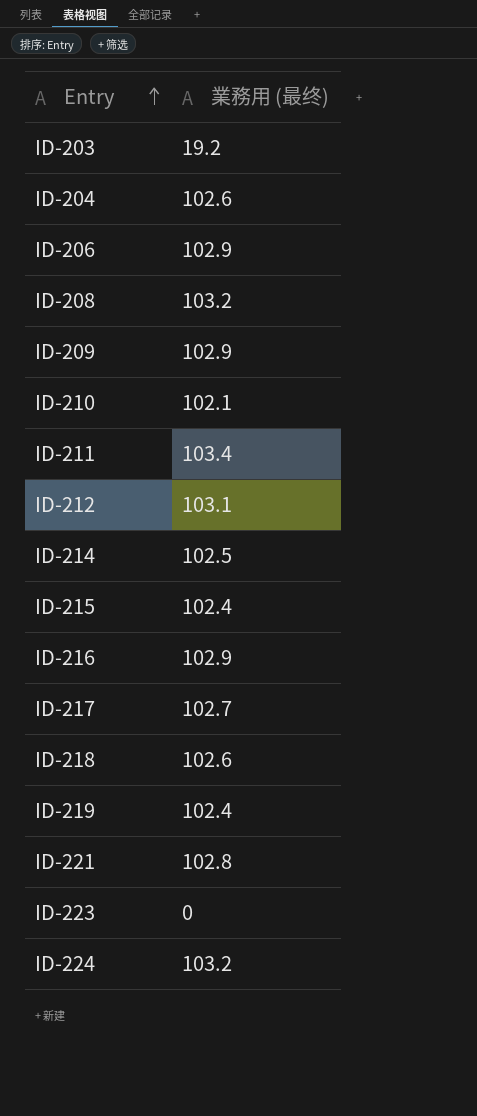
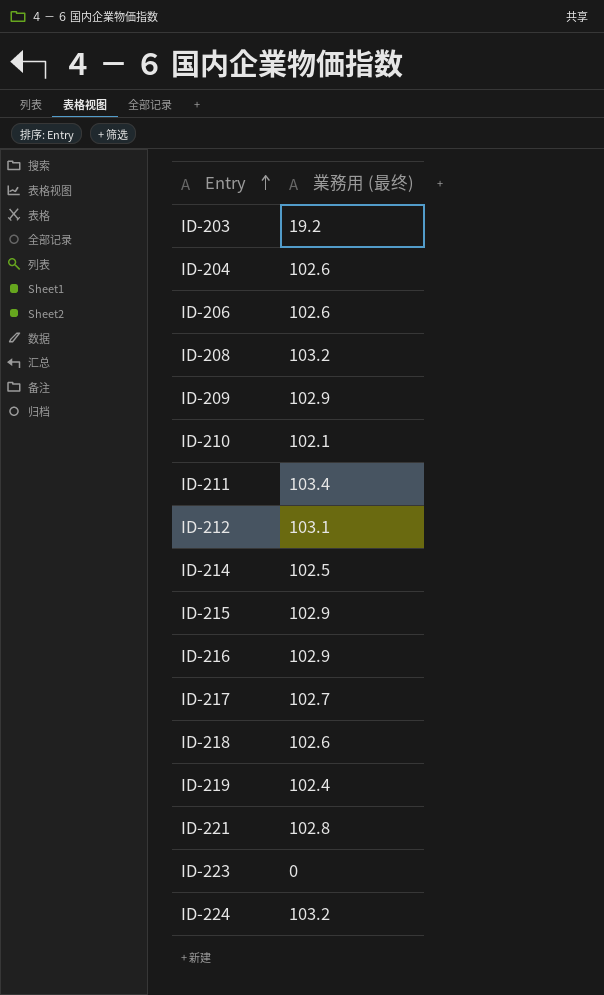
ID-206 | 業務用 (最终): 102.9 -> 102.6
ID-215 | 業務用 (最终): 102.4 -> 102.9

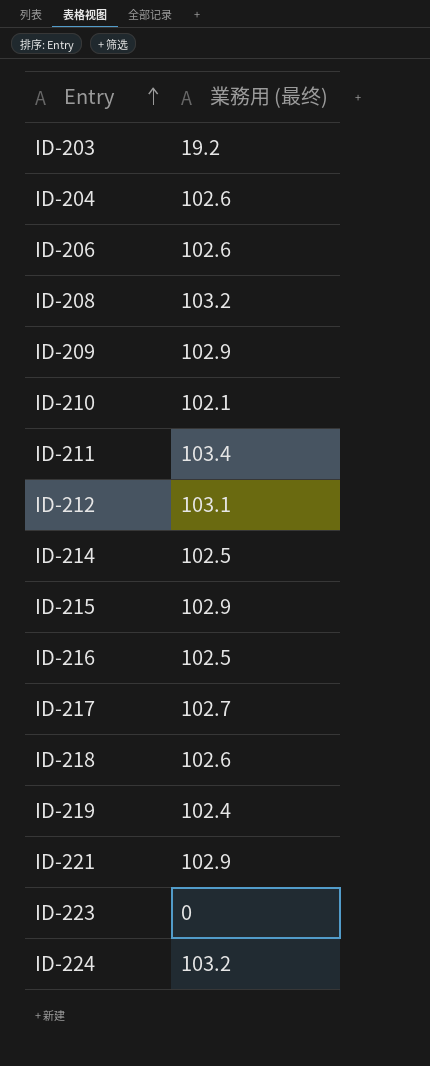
ID-216 | 業務用 (最终): 102.9 -> 102.5
ID-221 | 業務用 (最终): 102.8 -> 102.9

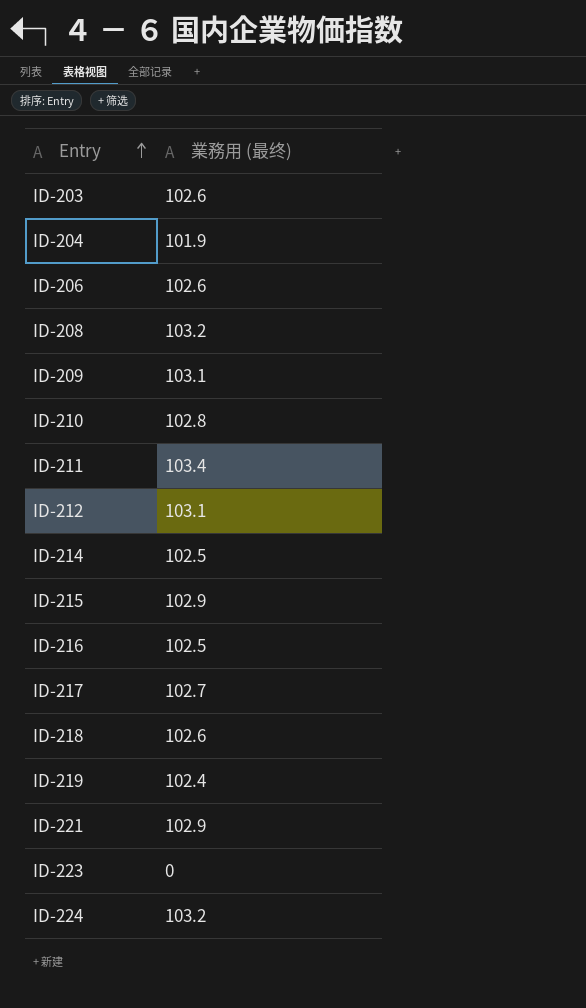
ID-203 | 業務用 (最终): 19.2 -> 102.6
ID-204 | 業務用 (最终): 102.6 -> 101.9
ID-209 | 業務用 (最终): 102.9 -> 103.1
ID-210 | 業務用 (最终): 102.1 -> 102.8

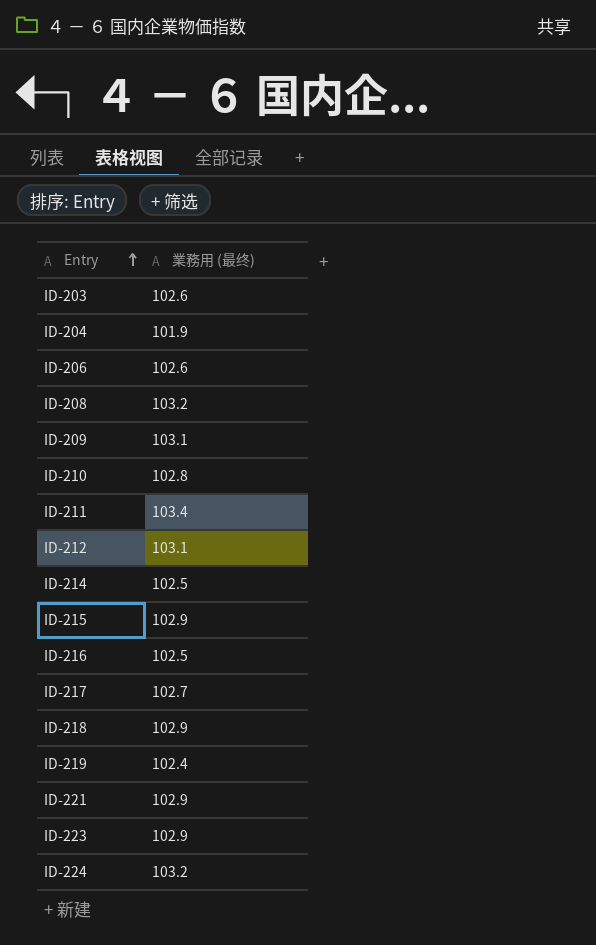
ID-218 | 業務用 (最终): 102.6 -> 102.9
ID-223 | 業務用 (最终): 0 -> 102.9

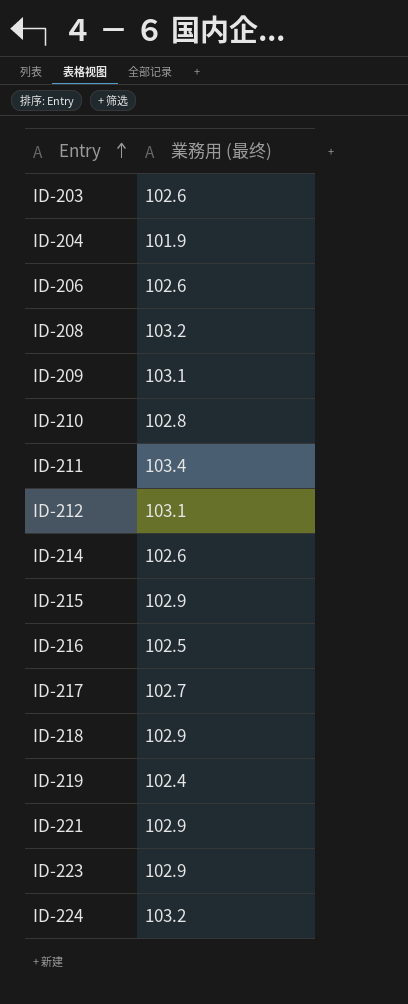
ID-214 | 業務用 (最终): 102.5 -> 102.6

